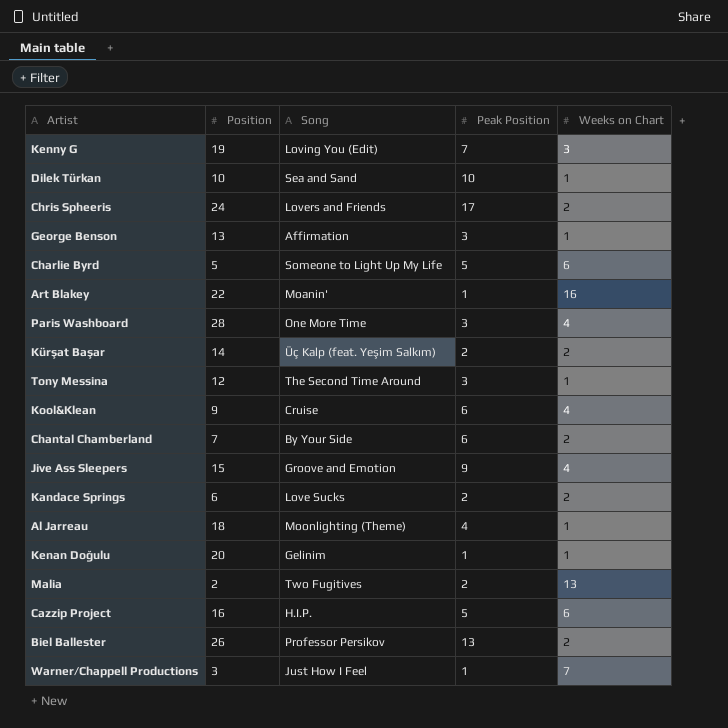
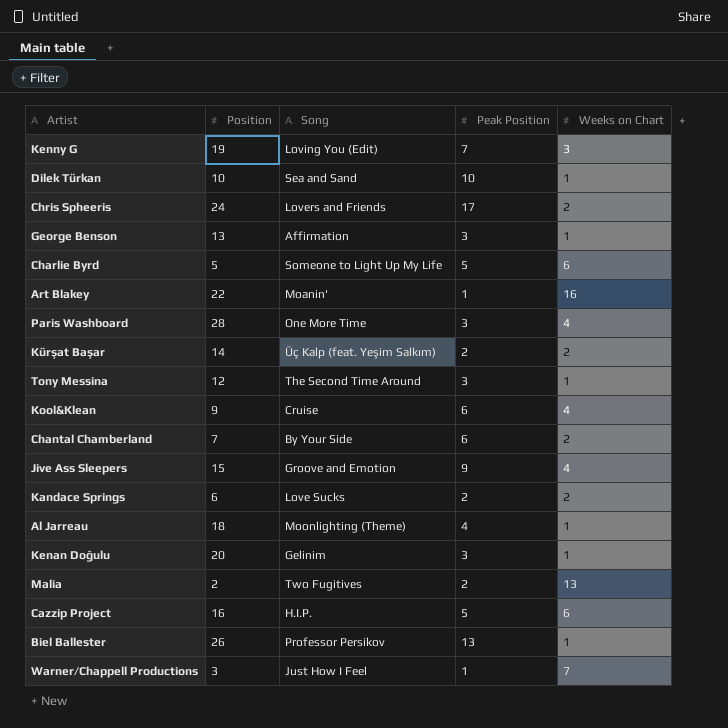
Kenan Doğulu | Peak Position: 1 -> 3
Biel Ballester | Weeks on Chart: 2 -> 1

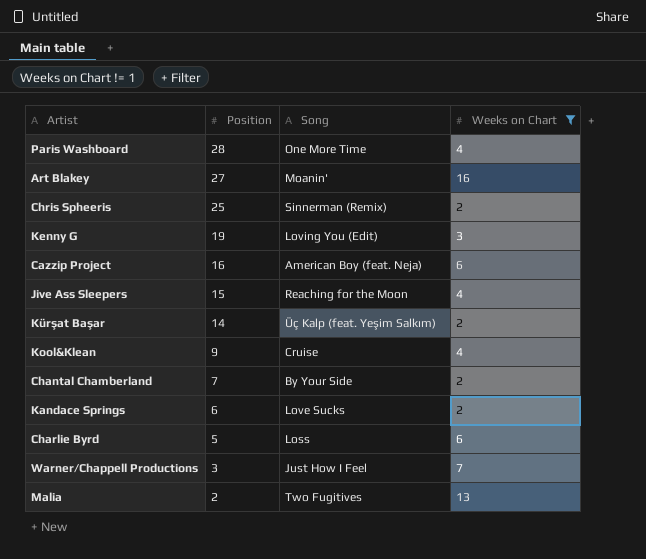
filter: none -> Weeks on Chart != 1
row order: none -> Position descending
column Peak Position | position: 4 -> none
Art Blakey | Position: 22 -> 27
Chris Spheeris | Position: 24 -> 25
Chris Spheeris | Song: Lovers and Friends -> Sinnerman (Remix)
Cazzip Project | Song: H.I.P. -> American Boy (feat. Neja)
Jive Ass Sleepers | Song: Groove and Emotion -> Reaching for the Moon
Charlie Byrd | Song: Someone to Light Up My Life -> Loss

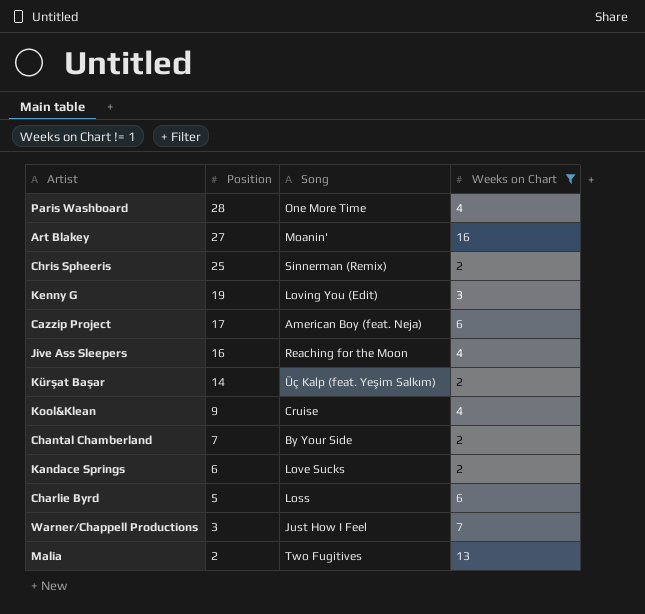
Cazzip Project | Position: 16 -> 17
Jive Ass Sleepers | Position: 15 -> 16

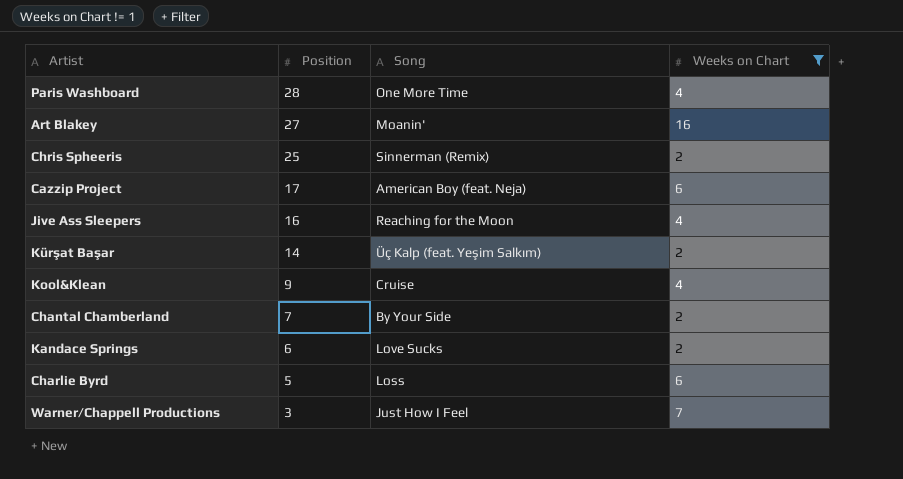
row Kenny G: 19 | Loving You (Edit) | 3 -> none
row Malia: 2 | Two Fugitives | 13 -> none

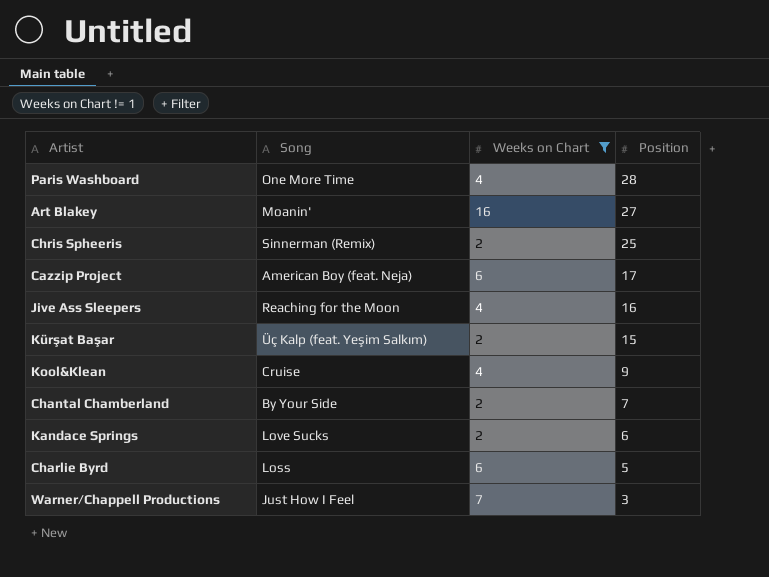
column Position | position: 2 -> 4
Kürşat Başar | Position: 14 -> 15

